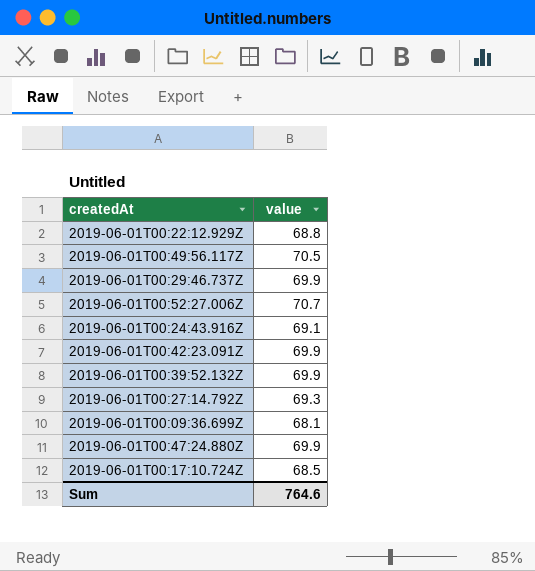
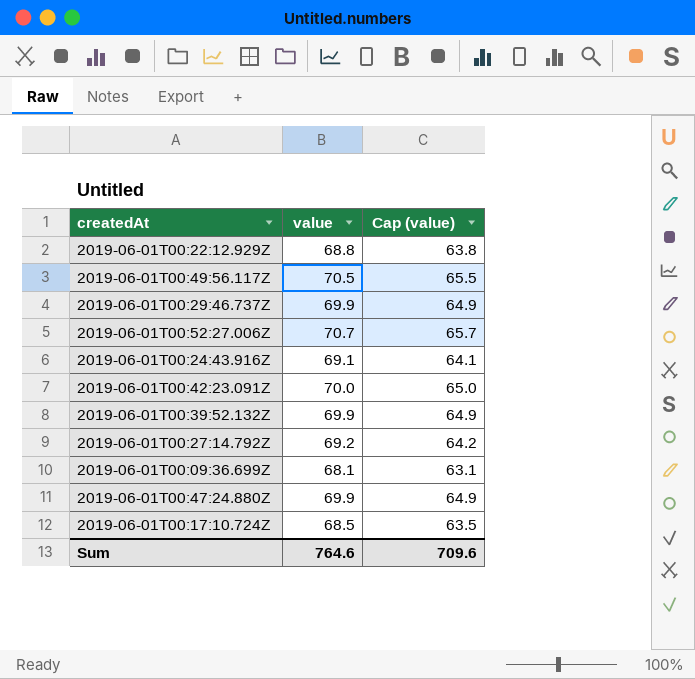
column Cap (value) | formula: none -> [value] - 5
2019-06-01T00:42:23.091Z | value: 69.9 -> 70.0
2019-06-01T00:27:14.792Z | value: 69.3 -> 69.2

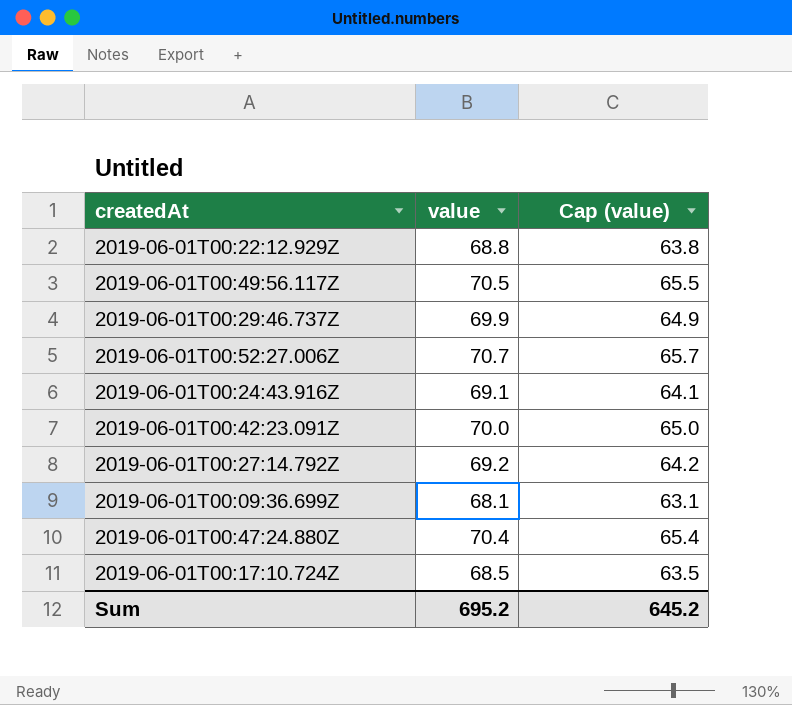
row 2019-06-01T00:39:52.132Z: 69.9 | 64.9 -> none
2019-06-01T00:47:24.880Z | value: 69.9 -> 70.4
2019-06-01T00:47:24.880Z | Cap (value): 64.9 -> 65.4
Sum | value: 764.6 -> 695.2
Sum | Cap (value): 709.6 -> 645.2

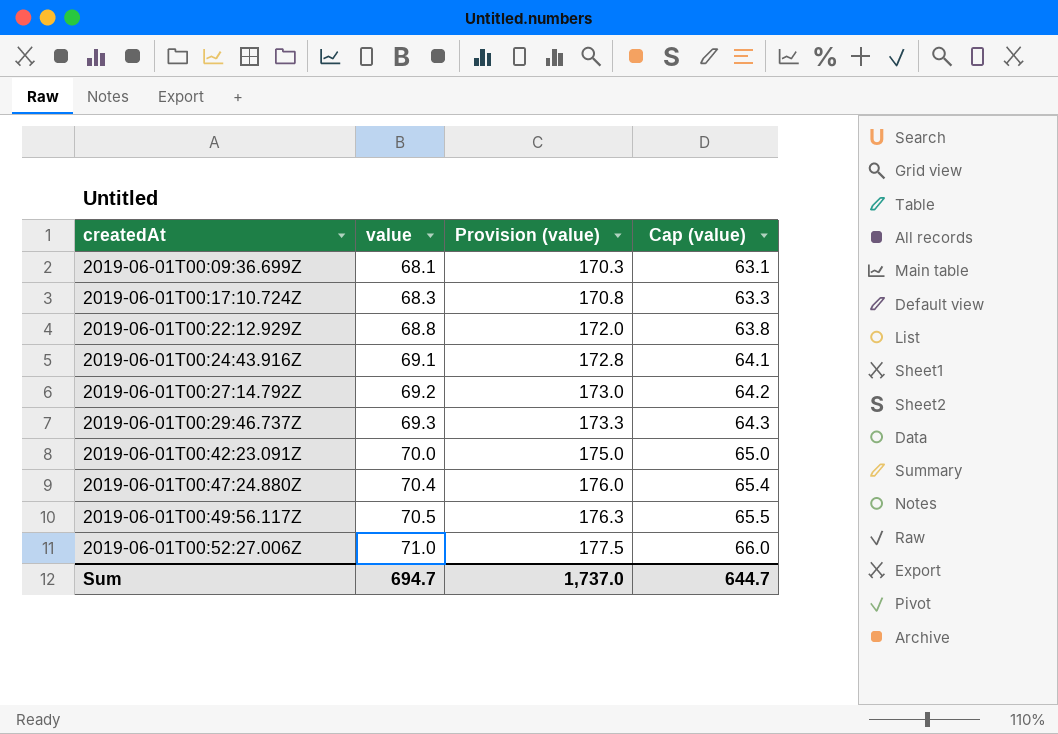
row order: none -> createdAt ascending
column Provision (value) | formula: none -> [value] * 2.5
2019-06-01T00:17:10.724Z | value: 68.5 -> 68.3
2019-06-01T00:17:10.724Z | Cap (value): 63.5 -> 63.3
2019-06-01T00:29:46.737Z | value: 69.9 -> 69.3
2019-06-01T00:29:46.737Z | Cap (value): 64.9 -> 64.3
2019-06-01T00:52:27.006Z | value: 70.7 -> 71.0
2019-06-01T00:52:27.006Z | Cap (value): 65.7 -> 66.0
Sum | value: 695.2 -> 694.7
Sum | Cap (value): 645.2 -> 644.7

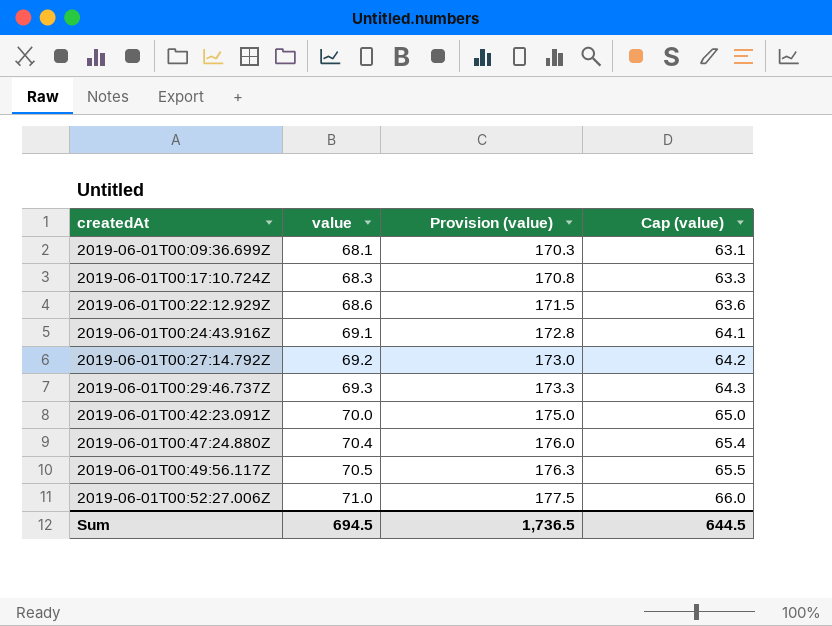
2019-06-01T00:22:12.929Z | value: 68.8 -> 68.6
2019-06-01T00:22:12.929Z | Provision (value): 172.0 -> 171.5
2019-06-01T00:22:12.929Z | Cap (value): 63.8 -> 63.6
Sum | value: 694.7 -> 694.5
Sum | Provision (value): 1,737.0 -> 1,736.5
Sum | Cap (value): 644.7 -> 644.5

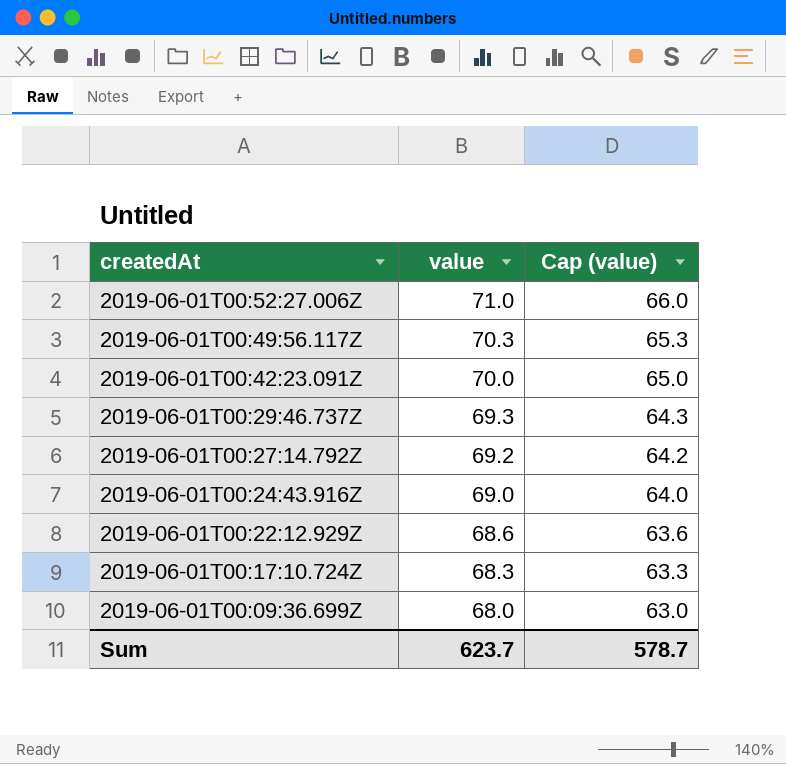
row order: createdAt ascending -> createdAt descending
column Provision (value) | formula: [value] * 2.5 -> none
row 2019-06-01T00:47:24.880Z: 70.4 | 176.0 | 65.4 -> none
2019-06-01T00:49:56.117Z | value: 70.5 -> 70.3
2019-06-01T00:49:56.117Z | Cap (value): 65.5 -> 65.3
2019-06-01T00:24:43.916Z | value: 69.1 -> 69.0
2019-06-01T00:24:43.916Z | Cap (value): 64.1 -> 64.0
2019-06-01T00:09:36.699Z | value: 68.1 -> 68.0
2019-06-01T00:09:36.699Z | Cap (value): 63.1 -> 63.0
Sum | value: 694.5 -> 623.7
Sum | Cap (value): 644.5 -> 578.7

